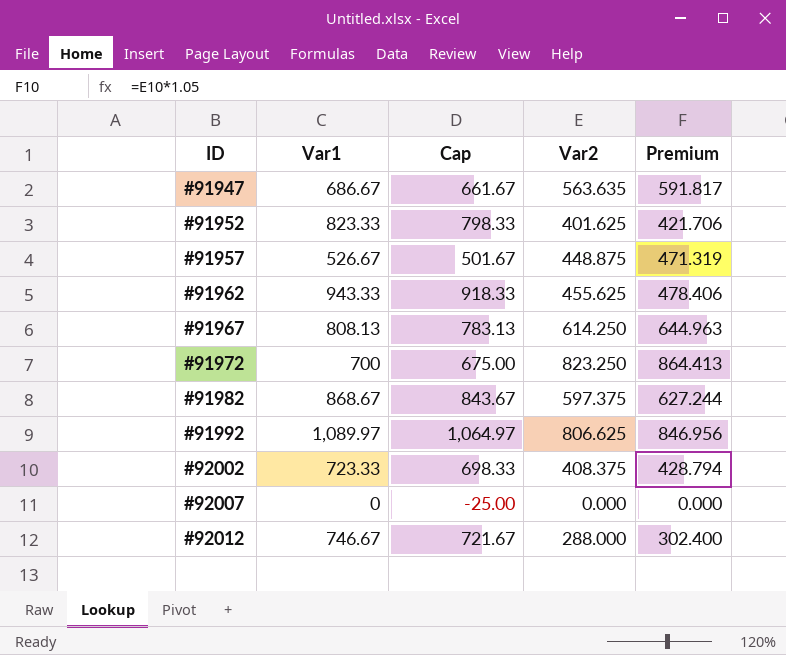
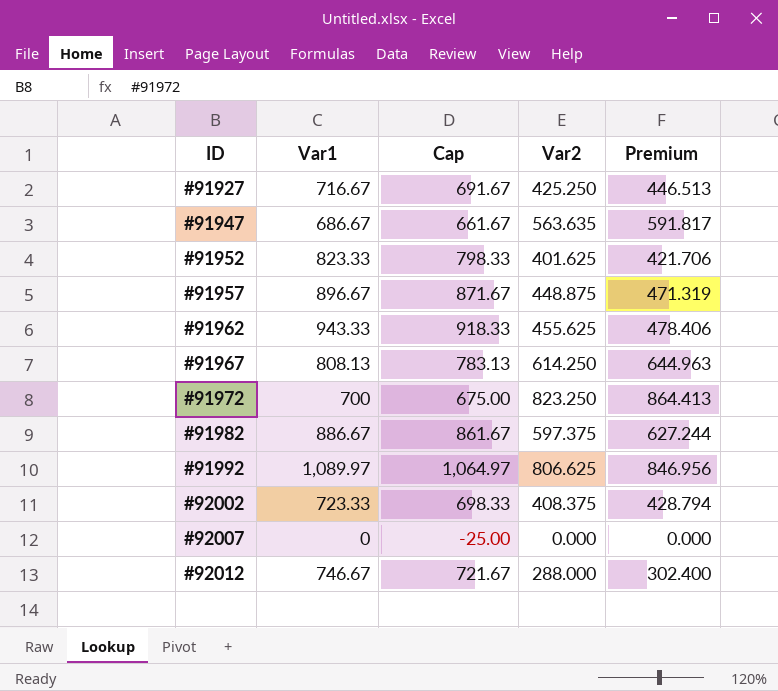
row #91927: none -> 716.67 | 691.67 | 425.250 | 446.513
#91957 | Var1: 526.67 -> 896.67
#91957 | Cap: 501.67 -> 871.67
#91982 | Var1: 868.67 -> 886.67
#91982 | Cap: 843.67 -> 861.67

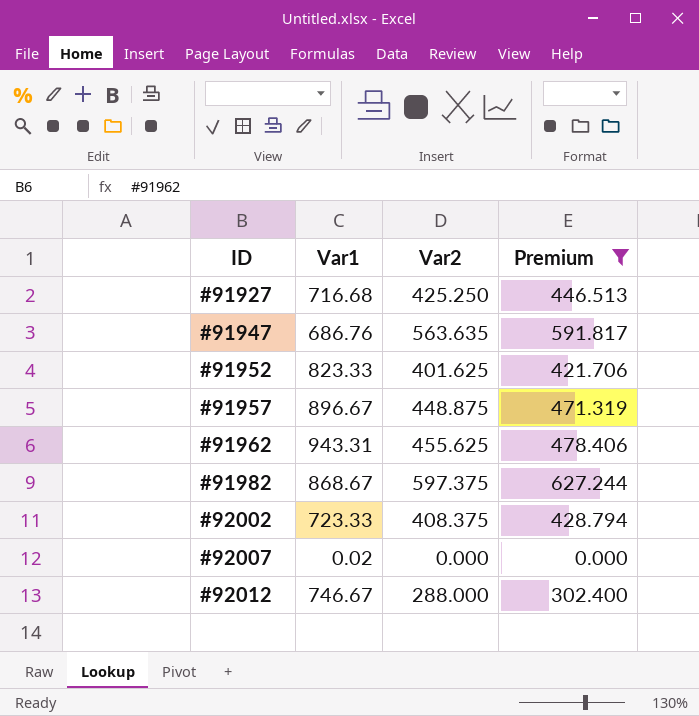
filter: none -> Premium <= 627.244
column Cap | formula: [Var1] - 25 -> none
#91927 | Var1: 716.67 -> 716.68
#91947 | Var1: 686.67 -> 686.76
#91962 | Var1: 943.33 -> 943.31
#91982 | Var1: 886.67 -> 868.67
#92007 | Var1: 0 -> 0.02

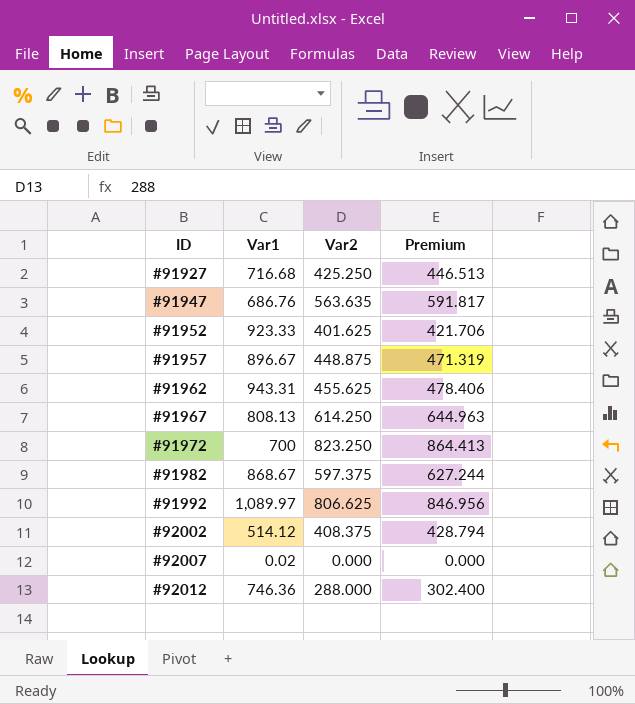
filter: Premium <= 627.244 -> none
#91952 | Var1: 823.33 -> 923.33
#92002 | Var1: 723.33 -> 514.12
#92012 | Var1: 746.67 -> 746.36

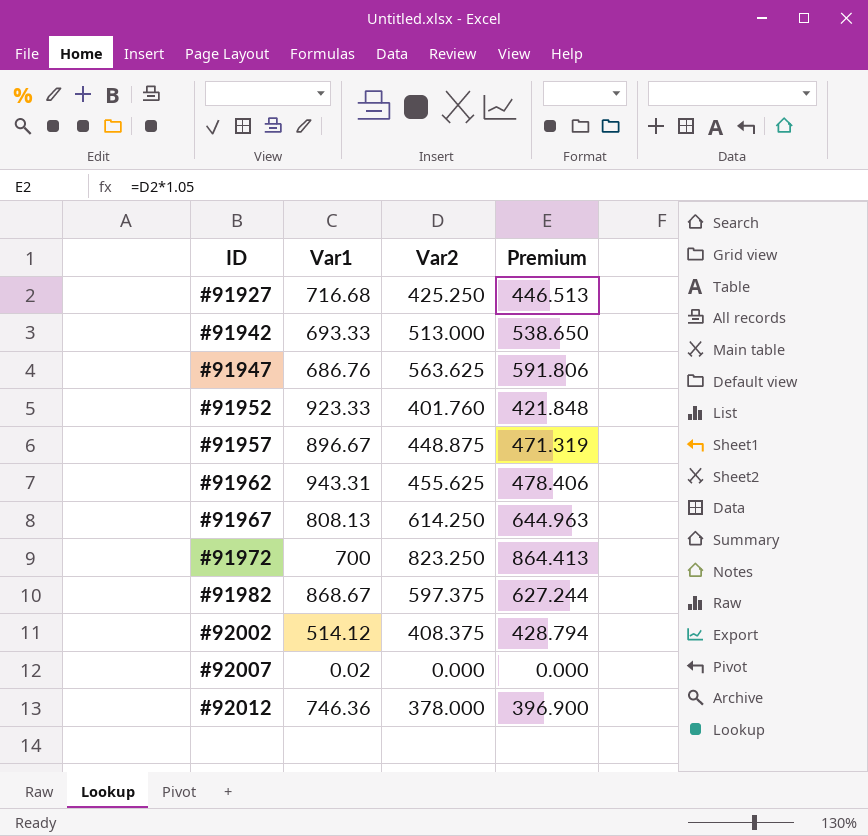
row #91992: 1,089.97 | 806.625 | 846.956 -> none
row #91942: none -> 693.33 | 513.000 | 538.650
#91947 | Var2: 563.635 -> 563.625
#91947 | Premium: 591.817 -> 591.806
#91952 | Var2: 401.625 -> 401.760
#91952 | Premium: 421.706 -> 421.848
#92012 | Var2: 288.000 -> 378.000
#92012 | Premium: 302.400 -> 396.900

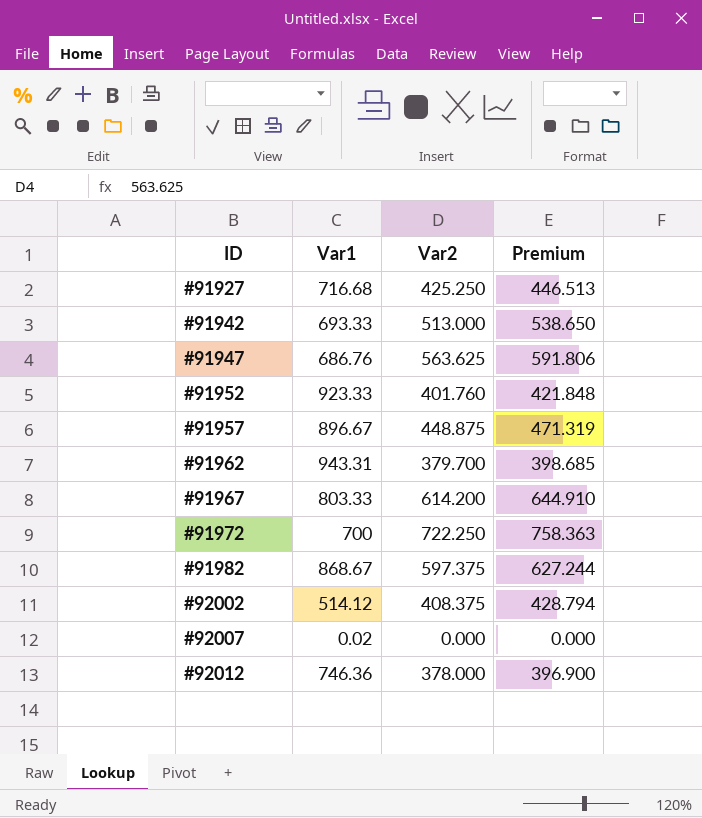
#91962 | Var2: 455.625 -> 379.700
#91962 | Premium: 478.406 -> 398.685
#91967 | Var1: 808.13 -> 803.33
#91967 | Var2: 614.250 -> 614.200
#91967 | Premium: 644.963 -> 644.910
#91972 | Var2: 823.250 -> 722.250
#91972 | Premium: 864.413 -> 758.363

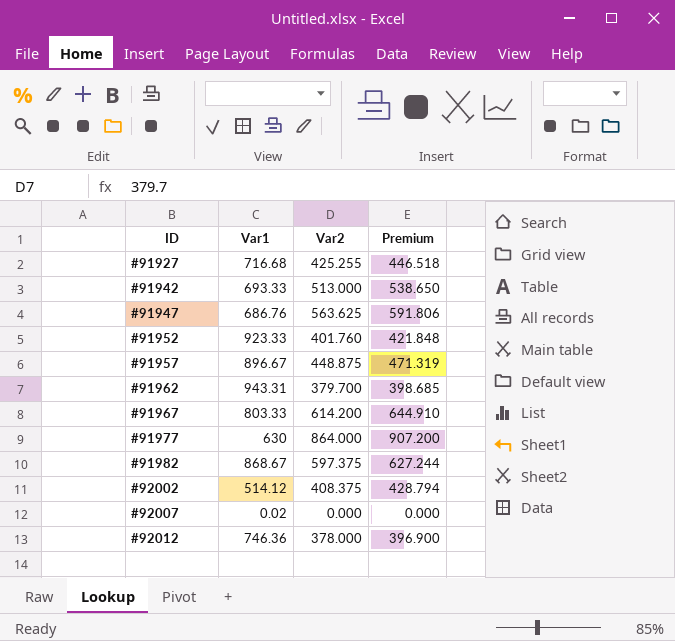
row #91972: 700 | 722.250 | 758.363 -> none
#91927 | Var2: 425.250 -> 425.255
#91927 | Premium: 446.513 -> 446.518
row #91977: none -> 630 | 864.000 | 907.200

